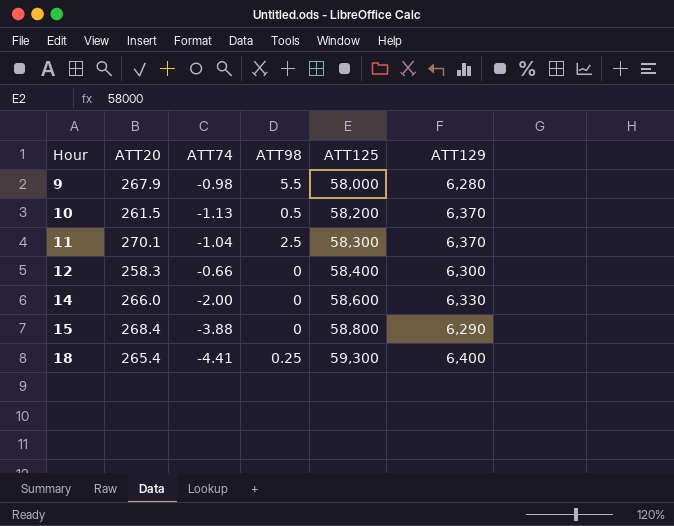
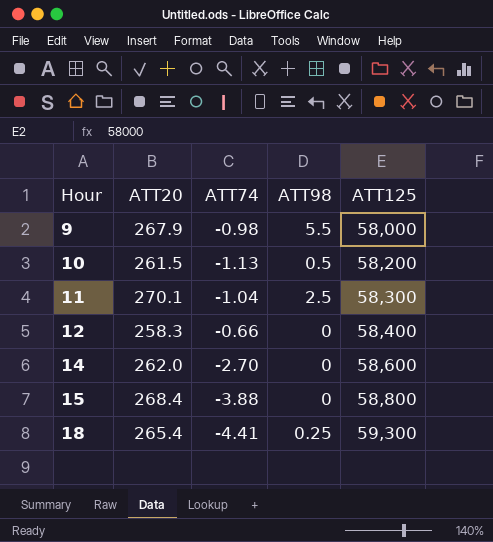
column ATT129 | position: 6 -> none
14 | ATT20: 266.0 -> 262.0
14 | ATT74: -2.00 -> -2.70

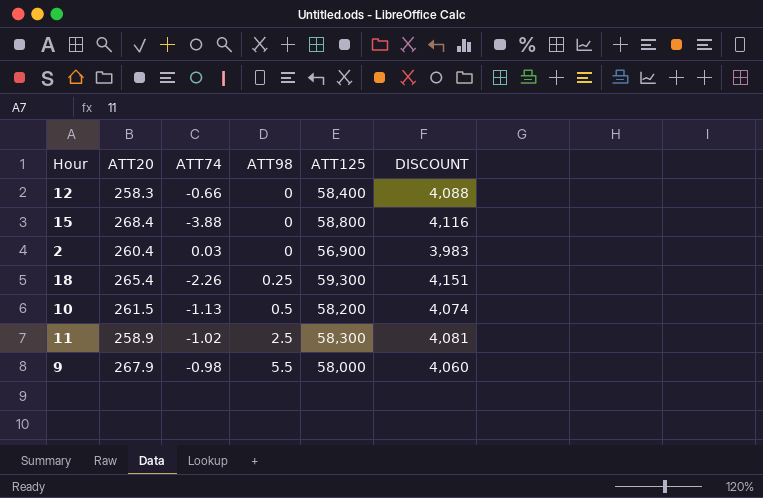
row order: Hour ascending -> ATT98 ascending
column DISCOUNT | formula: none -> [ATT125] * 0.07
row 14: 262.0 | -2.70 | 0 | 58,600 -> none
row 2: none -> 260.4 | 0.03 | 0 | 56,900 | 3,983
18 | ATT74: -4.41 -> -2.26
11 | ATT20: 270.1 -> 258.9
11 | ATT74: -1.04 -> -1.02

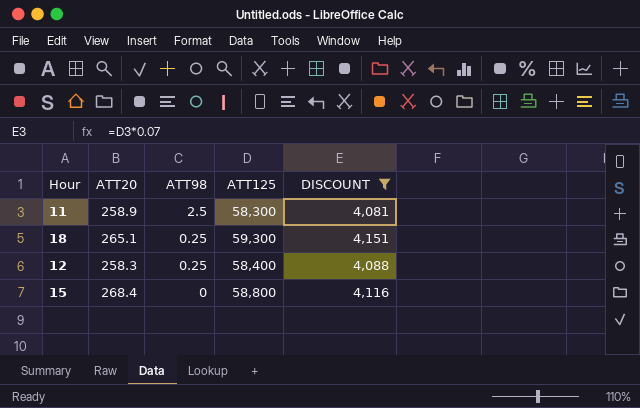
filter: none -> DISCOUNT >= 4,081
row order: ATT98 ascending -> ATT98 descending
column ATT74 | position: 3 -> none
18 | ATT20: 265.4 -> 265.1
12 | ATT98: 0 -> 0.25

